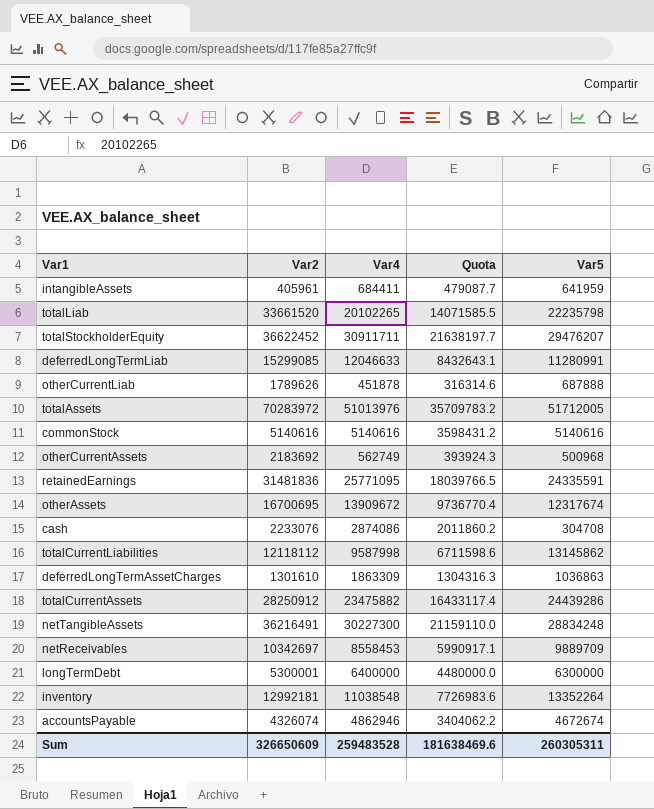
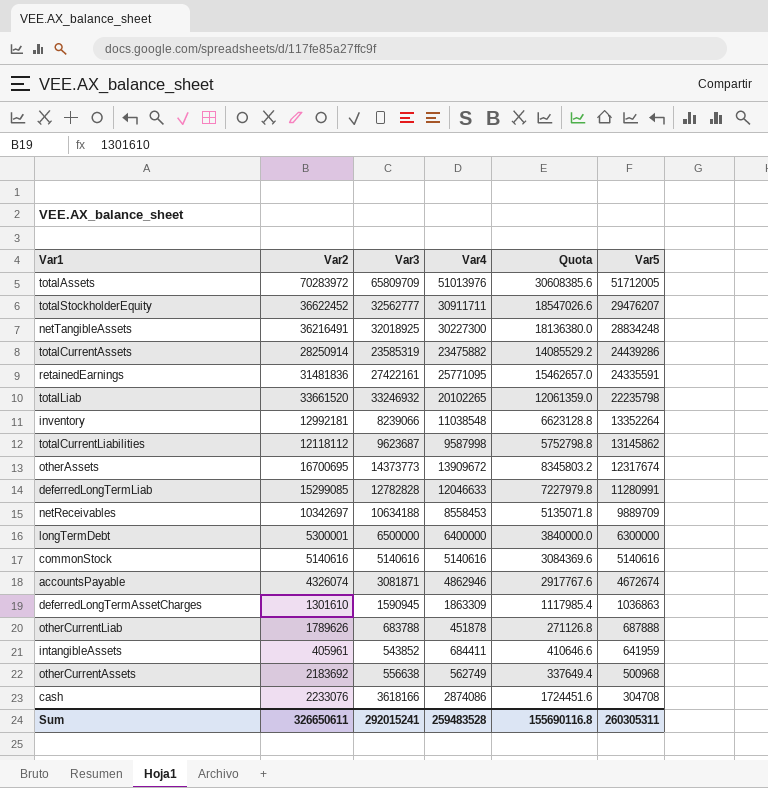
row order: none -> Var5 descending
column Var3 | position: none -> 3
column Quota | formula: [Var4] * 0.7 -> [Var4] * 0.6
totalCurrentAssets | Var2: 28250912 -> 28250914
Sum | Var2: 326650609 -> 326650611
Sum | Quota: 181638469.6 -> 155690116.8

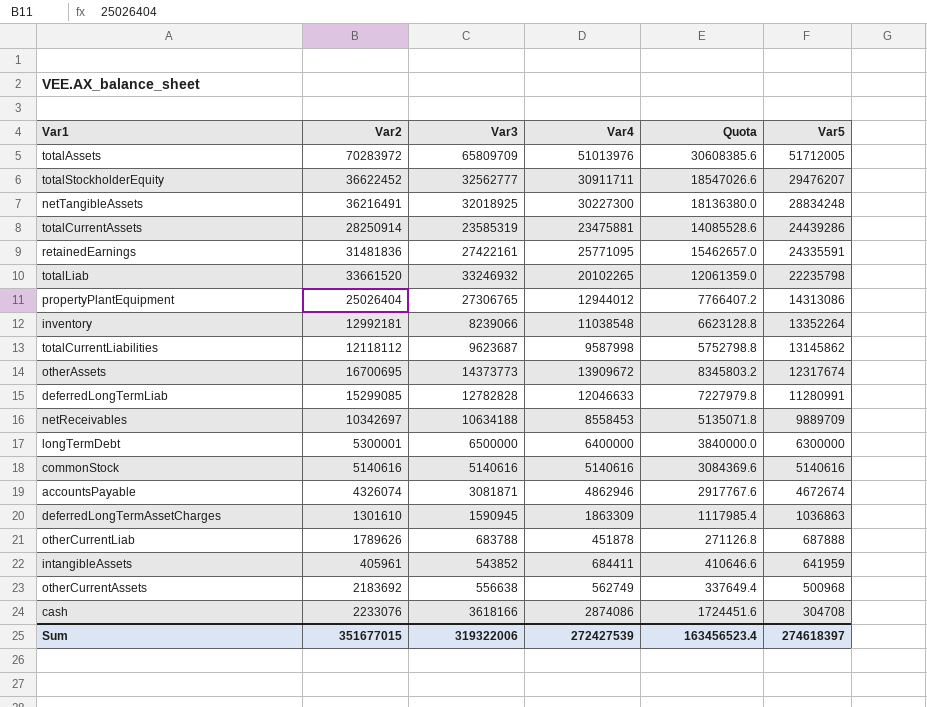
totalCurrentAssets | Var4: 23475882 -> 23475881
totalCurrentAssets | Quota: 14085529.2 -> 14085528.6
row propertyPlantEquipment: none -> 25026404 | 27306765 | 12944012 | 7766407.2 | 14313086
Sum | Var2: 326650611 -> 351677015
Sum | Var3: 292015241 -> 319322006
Sum | Var4: 259483528 -> 272427539
Sum | Quota: 155690116.8 -> 163456523.4
Sum | Var5: 260305311 -> 274618397

